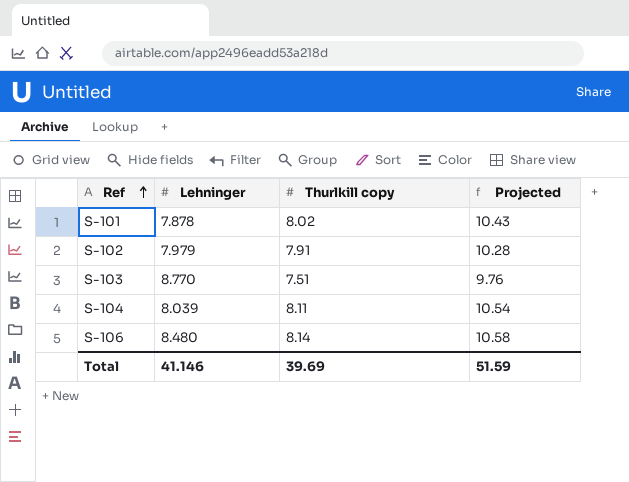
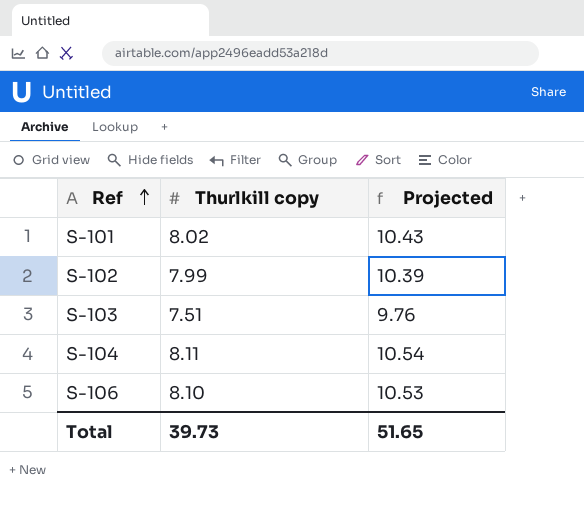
column Lehninger | position: 2 -> none
S-102 | Thurlkill copy: 7.91 -> 7.99
S-102 | Projected: 10.28 -> 10.39
S-106 | Thurlkill copy: 8.14 -> 8.10
S-106 | Projected: 10.58 -> 10.53
Total | Thurlkill copy: 39.69 -> 39.73
Total | Projected: 51.59 -> 51.65

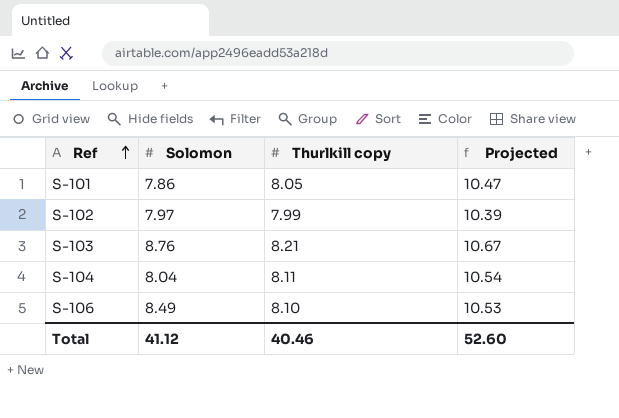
column Solomon | position: none -> 2
S-101 | Thurlkill copy: 8.02 -> 8.05
S-101 | Projected: 10.43 -> 10.47
S-103 | Thurlkill copy: 7.51 -> 8.21
S-103 | Projected: 9.76 -> 10.67
Total | Thurlkill copy: 39.73 -> 40.46
Total | Projected: 51.65 -> 52.60

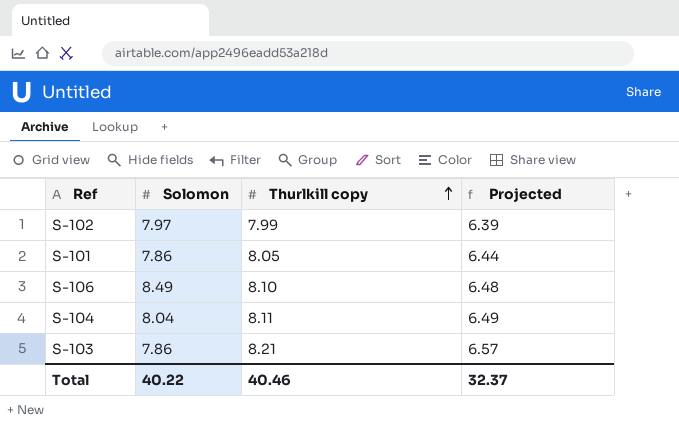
row order: Ref ascending -> Thurlkill copy ascending
column Projected | formula: [Thurlkill copy] * 1.3 -> [Thurlkill copy] * 0.8
S-103 | Solomon: 8.76 -> 7.86
Total | Solomon: 41.12 -> 40.22
Total | Projected: 52.60 -> 32.37

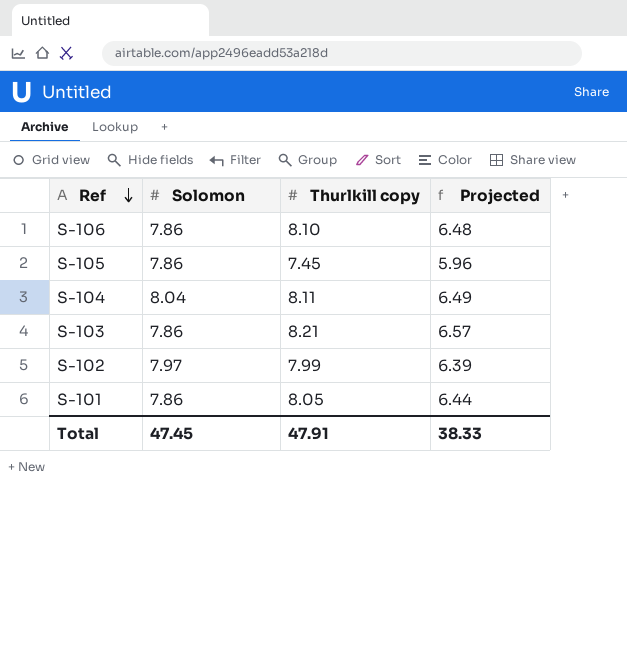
row order: Thurlkill copy ascending -> Ref descending
S-106 | Solomon: 8.49 -> 7.86
row S-105: none -> 7.86 | 7.45 | 5.96
Total | Solomon: 40.22 -> 47.45
Total | Thurlkill copy: 40.46 -> 47.91
Total | Projected: 32.37 -> 38.33

